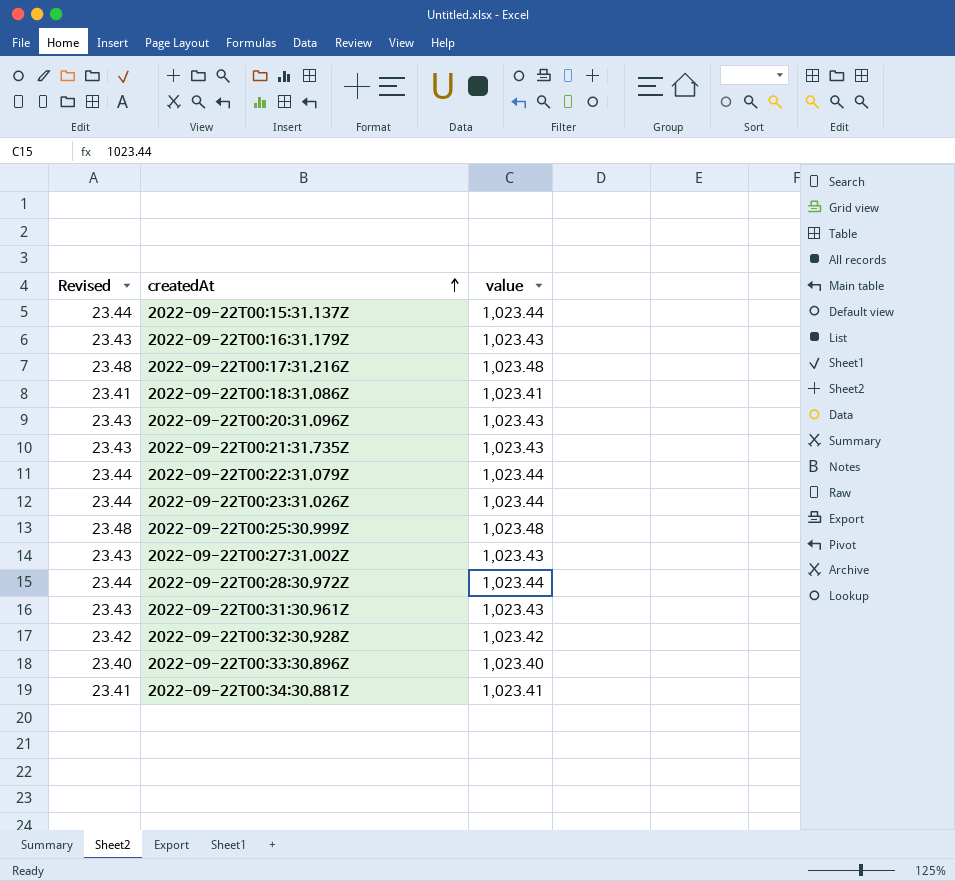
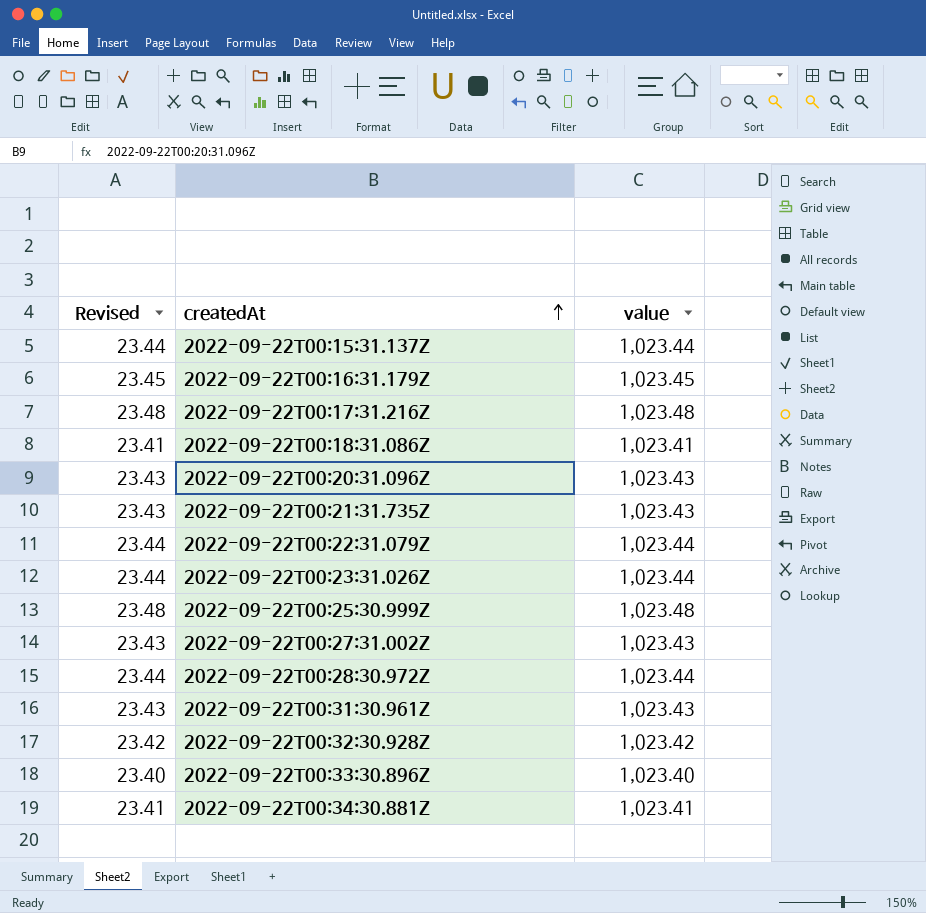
2022-09-22T00:16:31.179Z | Revised: 23.43 -> 23.45
2022-09-22T00:16:31.179Z | value: 1,023.43 -> 1,023.45

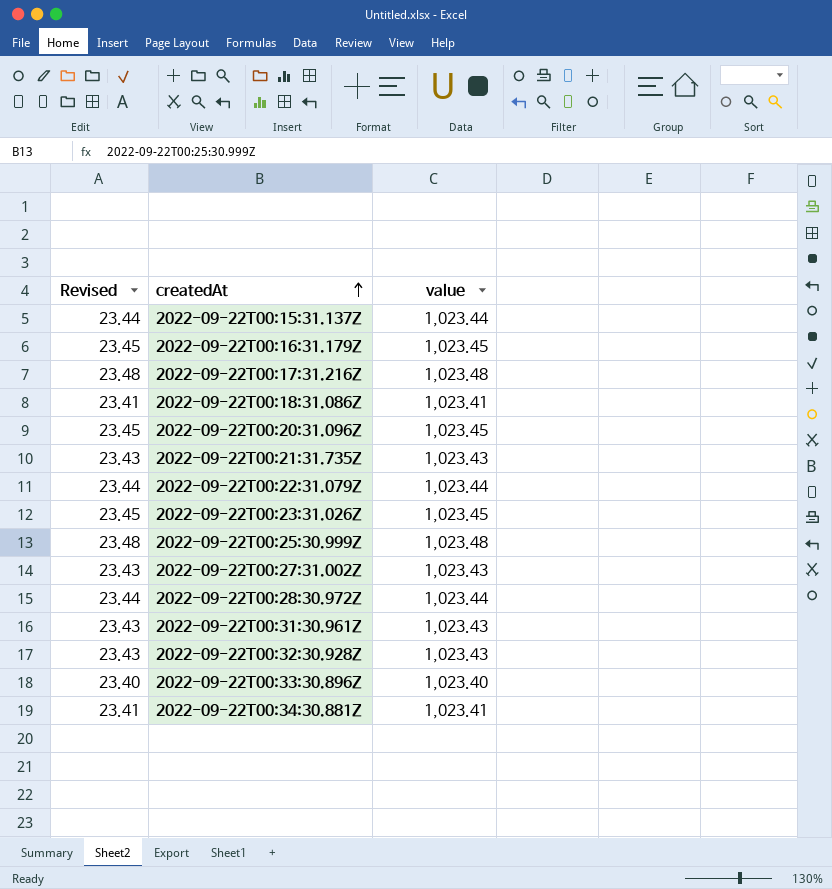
2022-09-22T00:20:31.096Z | Revised: 23.43 -> 23.45
2022-09-22T00:20:31.096Z | value: 1,023.43 -> 1,023.45
2022-09-22T00:23:31.026Z | Revised: 23.44 -> 23.45
2022-09-22T00:23:31.026Z | value: 1,023.44 -> 1,023.45
2022-09-22T00:32:30.928Z | Revised: 23.42 -> 23.43
2022-09-22T00:32:30.928Z | value: 1,023.42 -> 1,023.43

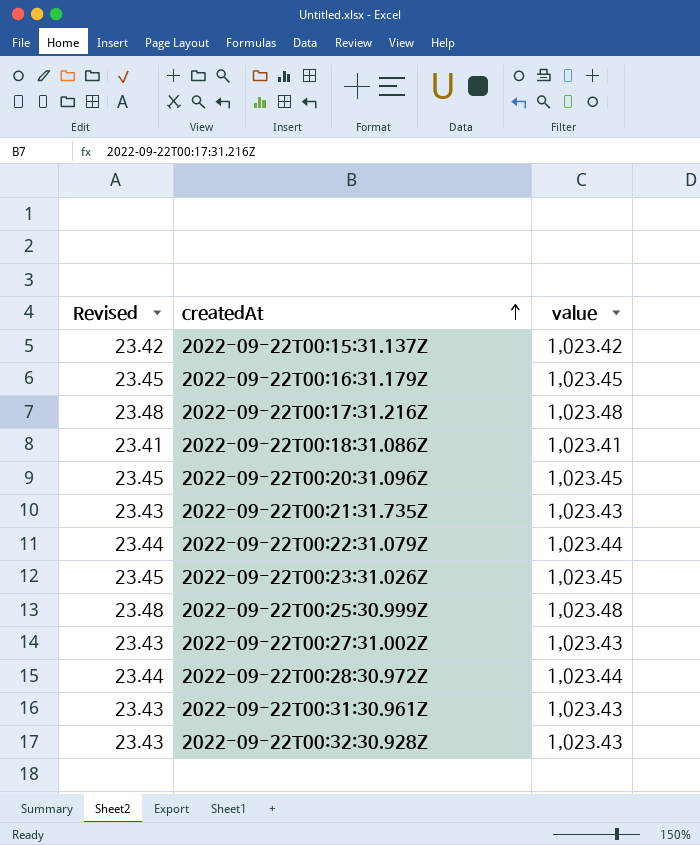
row 2022-09-22T00:33:30.896Z: 23.40 | 1,023.40 -> none
row 2022-09-22T00:34:30.881Z: 23.41 | 1,023.41 -> none
2022-09-22T00:15:31.137Z | Revised: 23.44 -> 23.42
2022-09-22T00:15:31.137Z | value: 1,023.44 -> 1,023.42

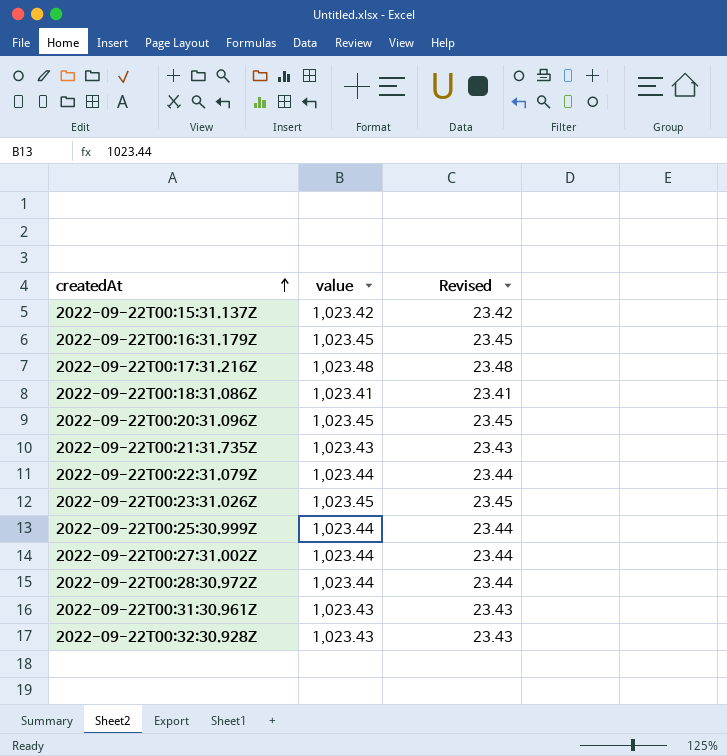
column Revised | position: 1 -> 3
2022-09-22T00:25:30.999Z | value: 1,023.48 -> 1,023.44
2022-09-22T00:25:30.999Z | Revised: 23.48 -> 23.44
2022-09-22T00:27:31.002Z | value: 1,023.43 -> 1,023.44
2022-09-22T00:27:31.002Z | Revised: 23.43 -> 23.44

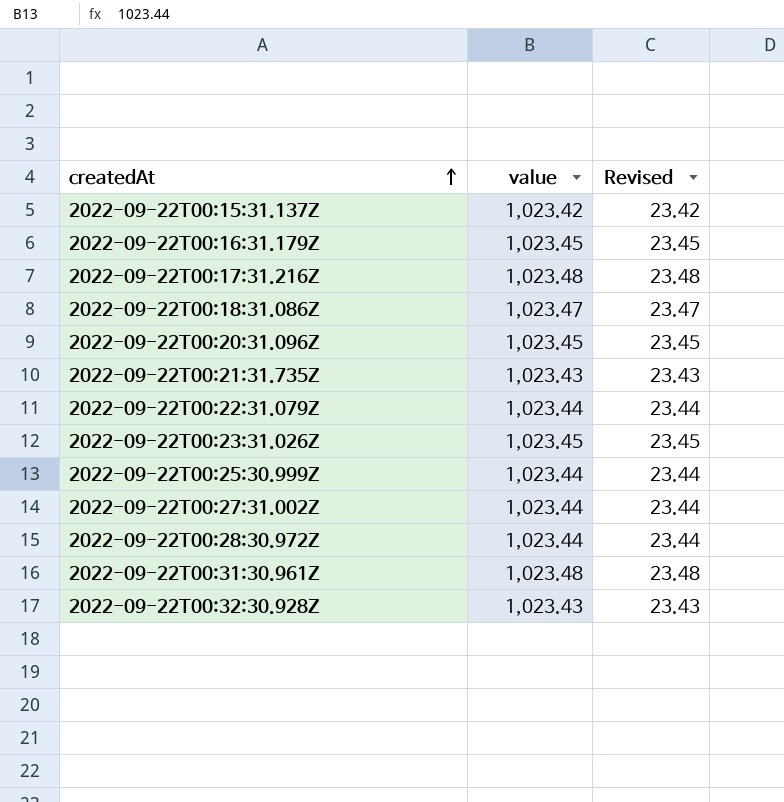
2022-09-22T00:18:31.086Z | value: 1,023.41 -> 1,023.47
2022-09-22T00:18:31.086Z | Revised: 23.41 -> 23.47
2022-09-22T00:31:30.961Z | value: 1,023.43 -> 1,023.48
2022-09-22T00:31:30.961Z | Revised: 23.43 -> 23.48

